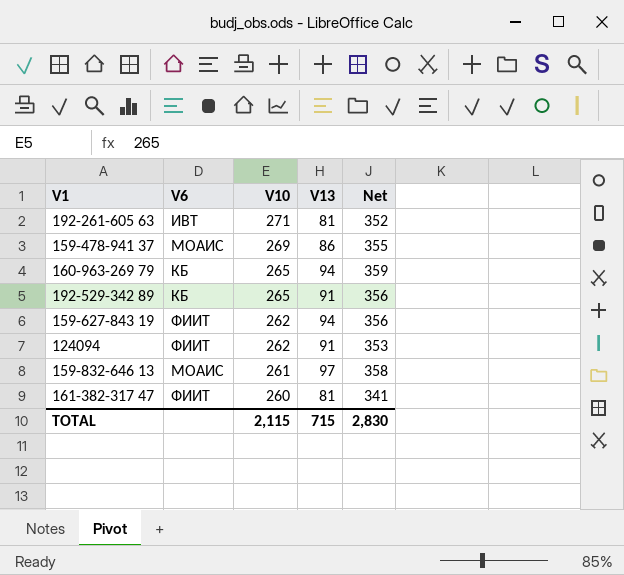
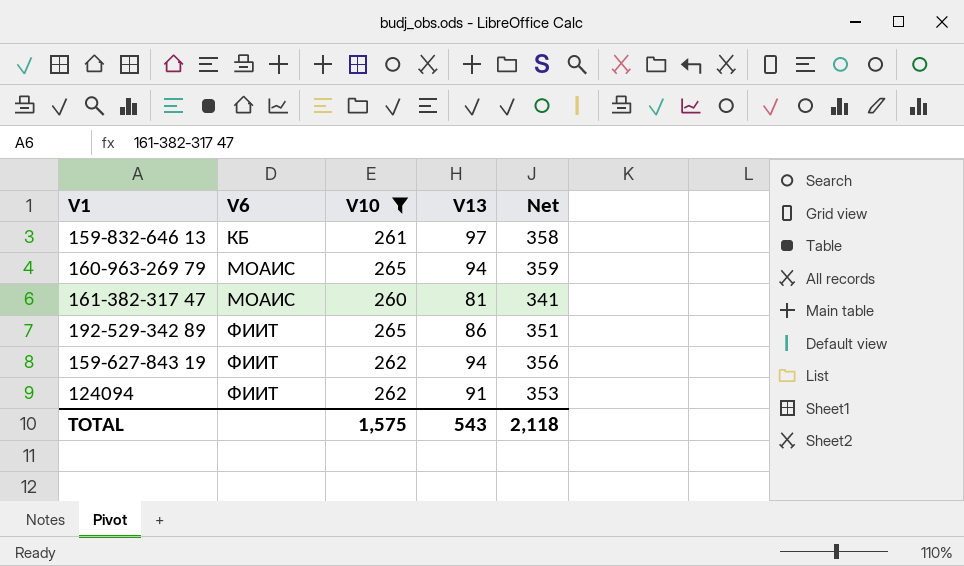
filter: none -> V10 <= 265
row order: V10 descending -> V6 ascending
159-832-646 13 | V6: МОАИС -> КБ
160-963-269 79 | V6: КБ -> МОАИС
161-382-317 47 | V6: ФИИТ -> МОАИС
192-529-342 89 | V6: КБ -> ФИИТ
192-529-342 89 | V13: 91 -> 86
192-529-342 89 | Net: 356 -> 351
TOTAL | V10: 2,115 -> 1,575
TOTAL | V13: 715 -> 543
TOTAL | Net: 2,830 -> 2,118

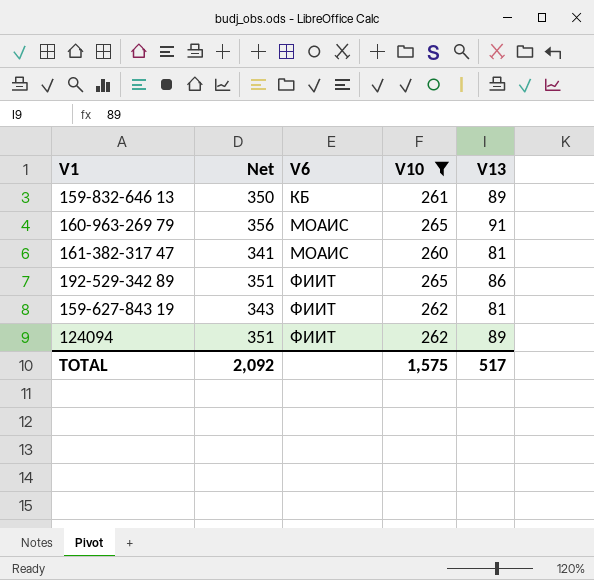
column Net | position: 5 -> 2
159-832-646 13 | Net: 358 -> 350
159-832-646 13 | V13: 97 -> 89
160-963-269 79 | Net: 359 -> 356
160-963-269 79 | V13: 94 -> 91
159-627-843 19 | Net: 356 -> 343
159-627-843 19 | V13: 94 -> 81
124094 | Net: 353 -> 351
124094 | V13: 91 -> 89
TOTAL | Net: 2,118 -> 2,092
TOTAL | V13: 543 -> 517

